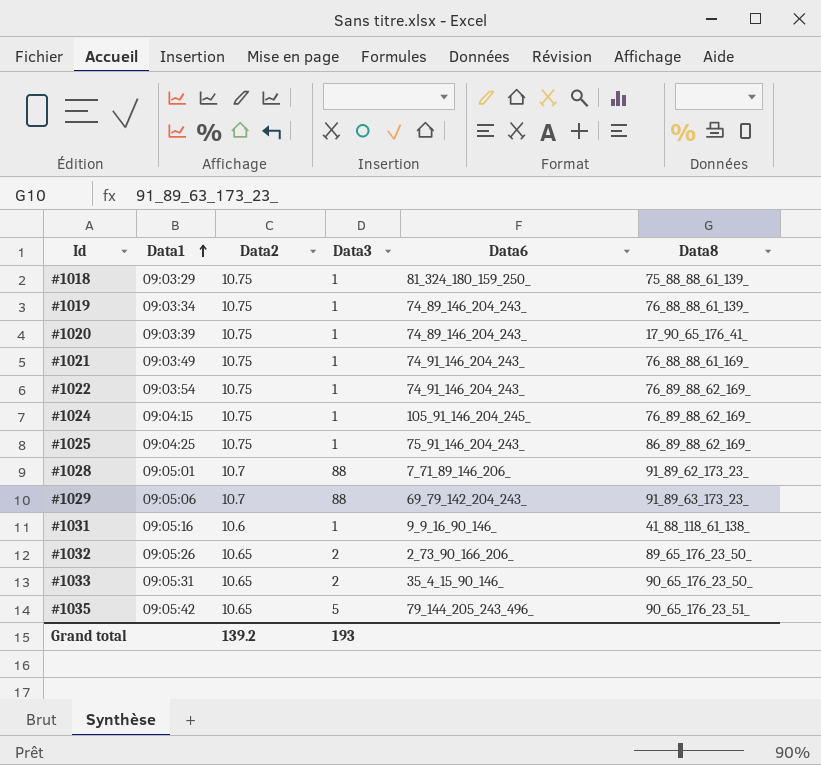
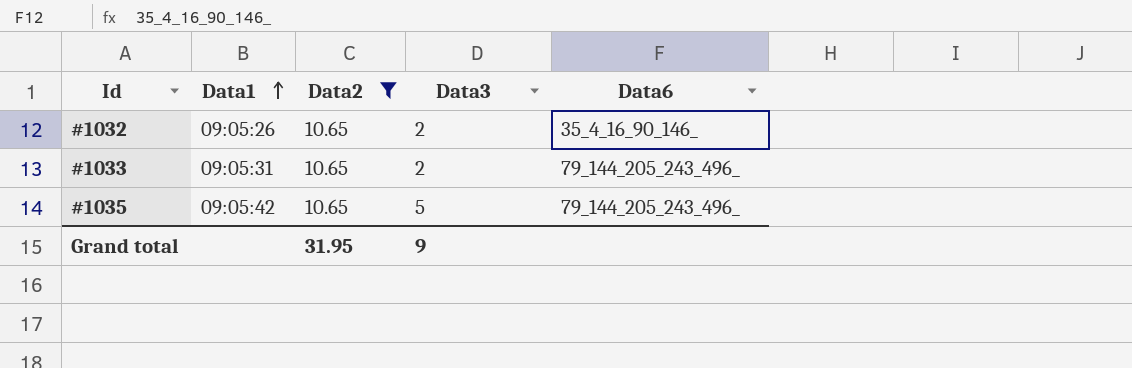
filter: none -> Data2 = 10.65
column Data8 | position: 6 -> none
#1032 | Data6: 2_73_90_166_206_ -> 35_4_16_90_146_
#1033 | Data6: 35_4_15_90_146_ -> 79_144_205_243_496_
Grand total | Data2: 139.2 -> 31.95
Grand total | Data3: 193 -> 9

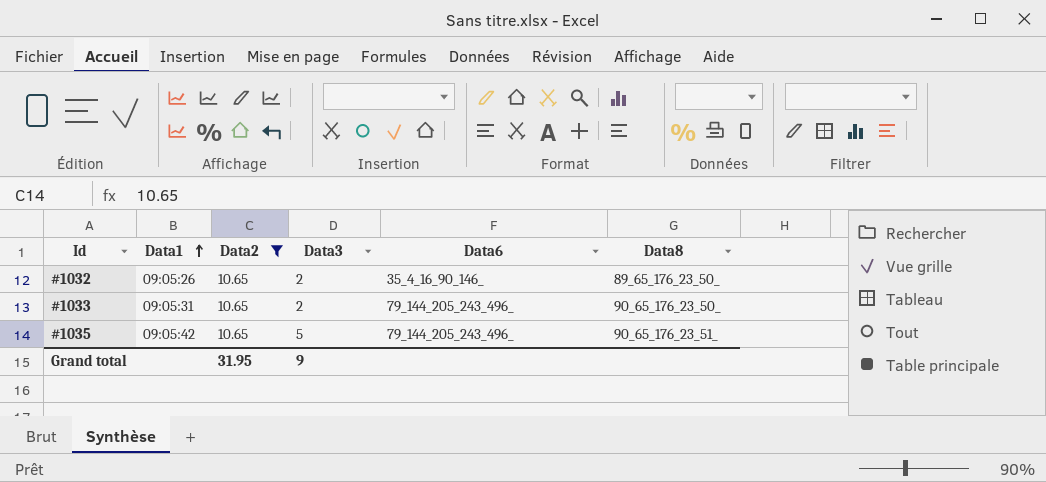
column Data8 | position: none -> 6

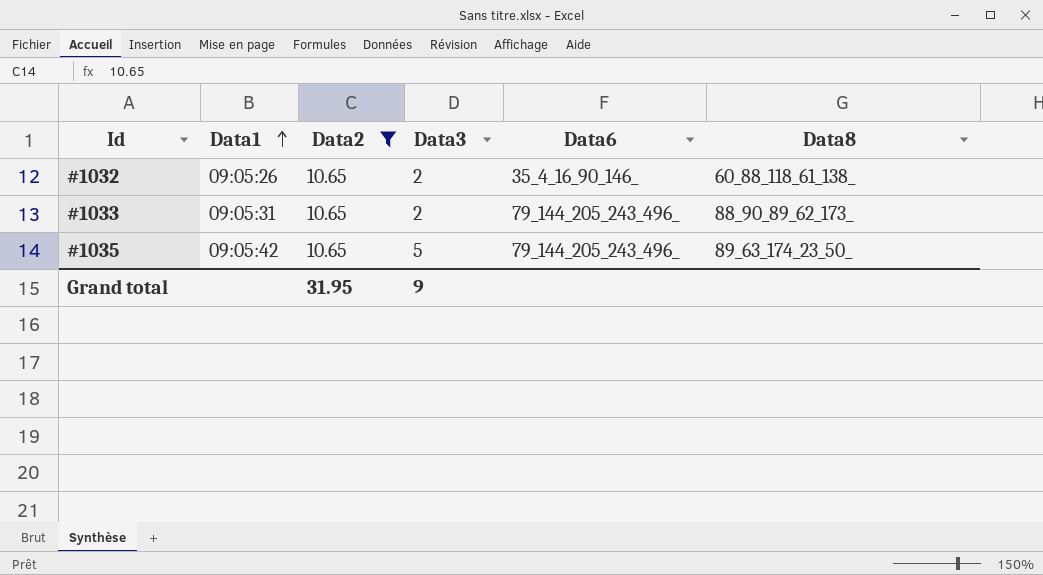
#1032 | Data8: 89_65_176_23_50_ -> 60_88_118_61_138_
#1033 | Data8: 90_65_176_23_50_ -> 88_90_89_62_173_
#1035 | Data8: 90_65_176_23_51_ -> 89_63_174_23_50_

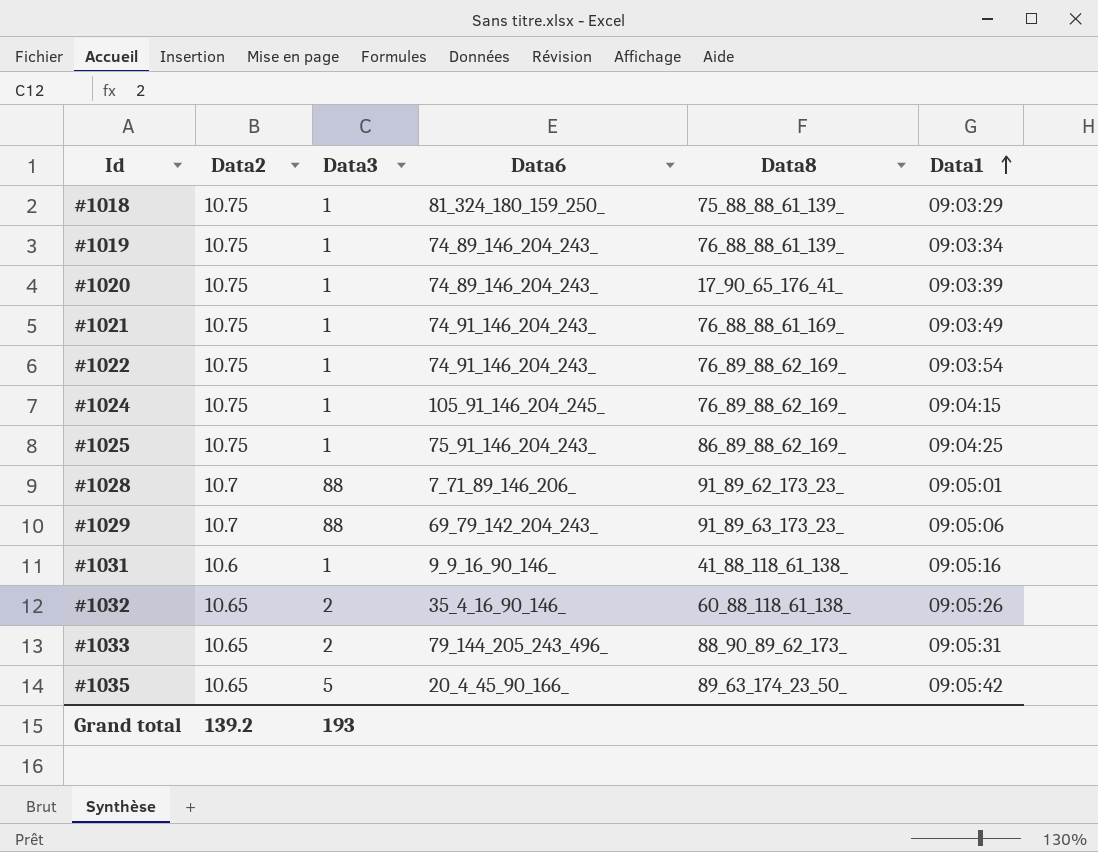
filter: Data2 = 10.65 -> none
column Data1 | position: 2 -> 6
#1035 | Data6: 79_144_205_243_496_ -> 20_4_45_90_166_
Grand total | Data2: 31.95 -> 139.2
Grand total | Data3: 9 -> 193

